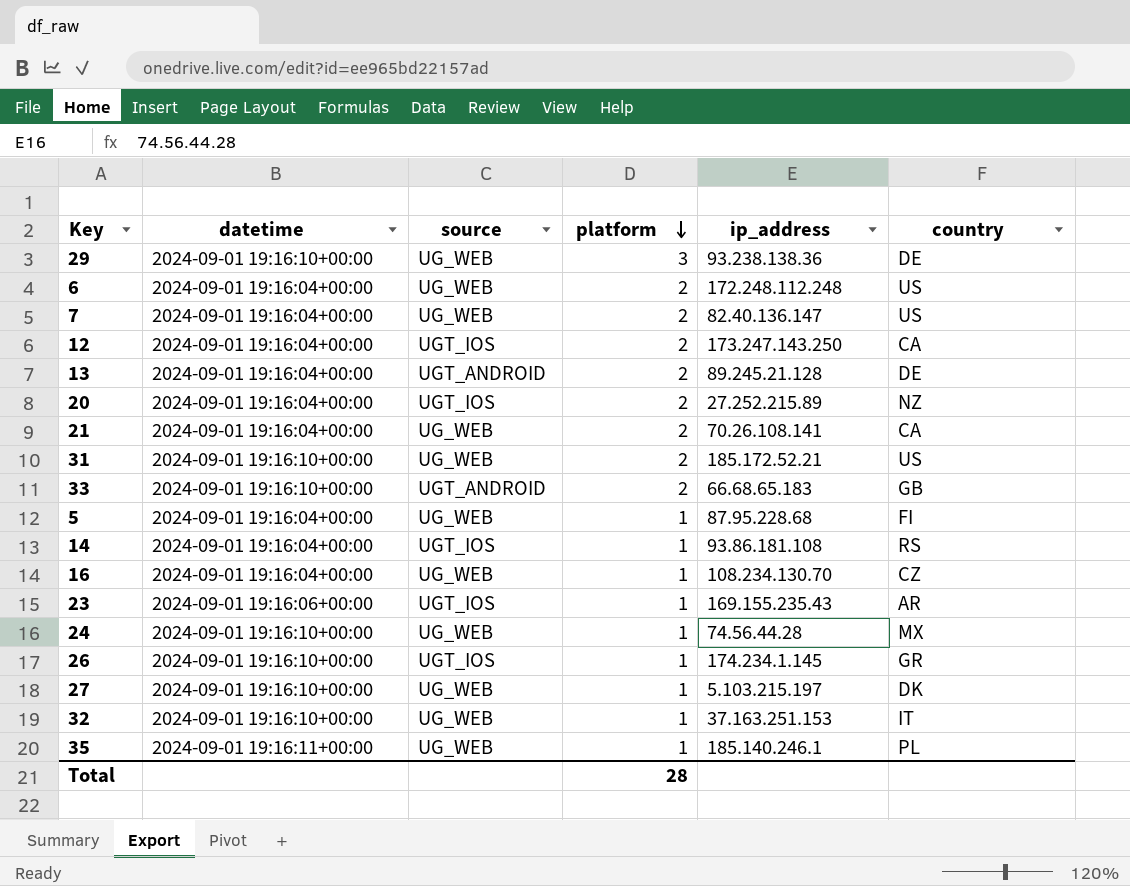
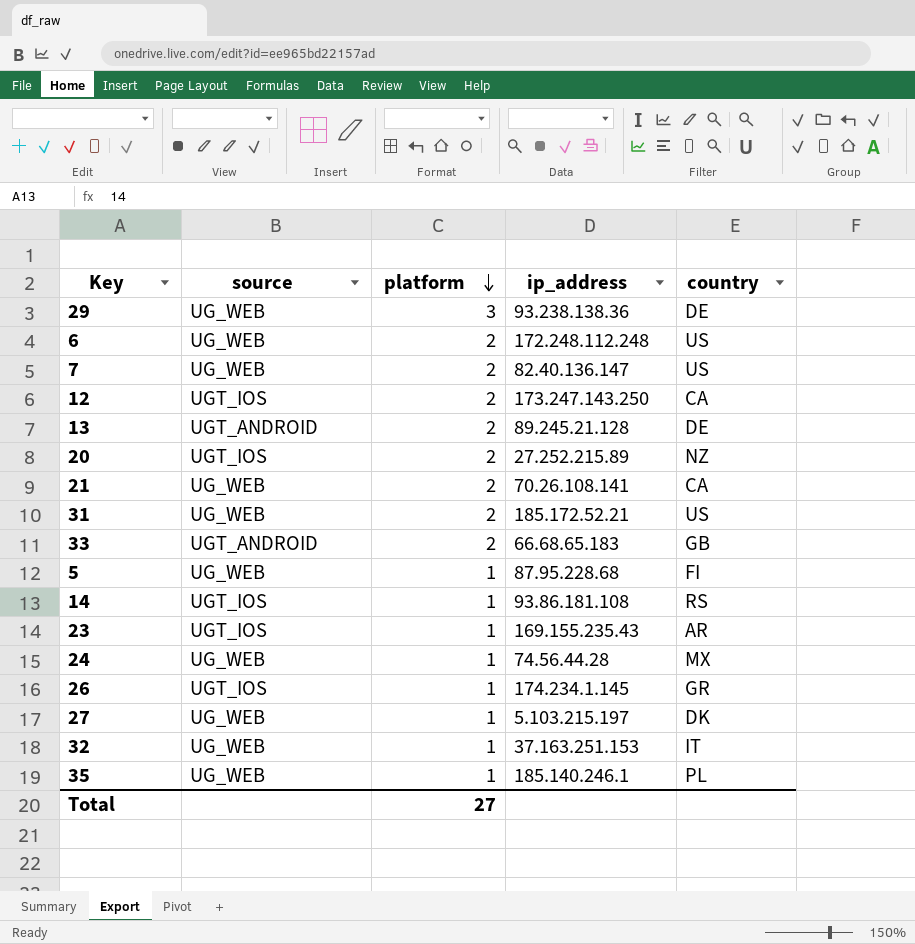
column datetime | position: 2 -> none
row 16: 2024-09-01 19:16:04+00:00 | UG_WEB | 1 | 108.234.130.70 | CZ -> none
Total | platform: 28 -> 27

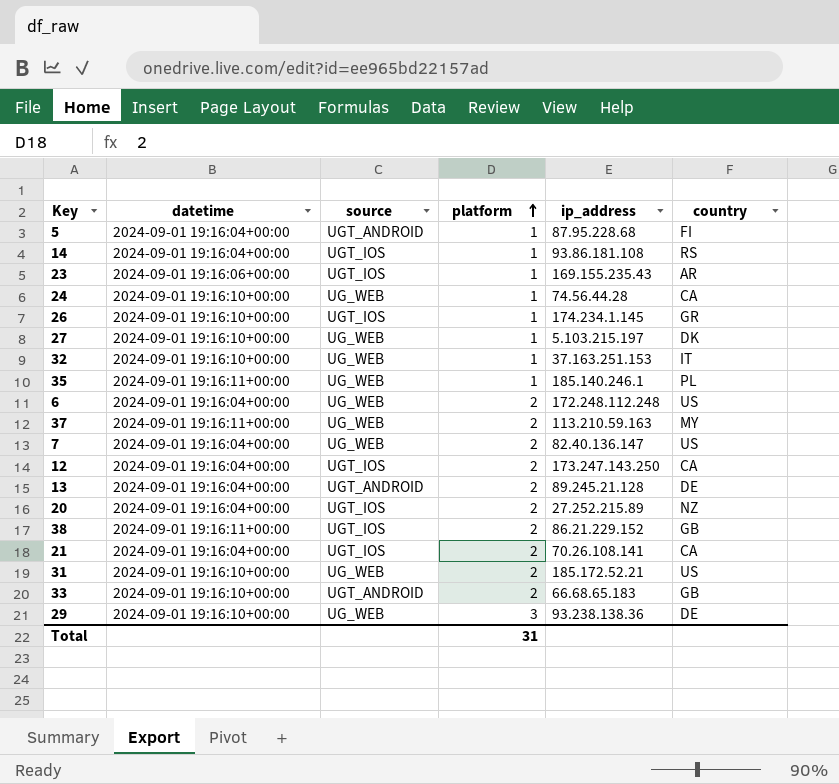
row order: platform descending -> platform ascending
column datetime | position: none -> 2
5 | source: UG_WEB -> UGT_ANDROID
24 | country: MX -> CA
row 37: none -> 2024-09-01 19:16:11+00:00 | UG_WEB | 2 | 113.210.59.163 | MY
row 38: none -> 2024-09-01 19:16:11+00:00 | UGT_IOS | 2 | 86.21.229.152 | GB
21 | source: UG_WEB -> UGT_IOS
Total | platform: 27 -> 31

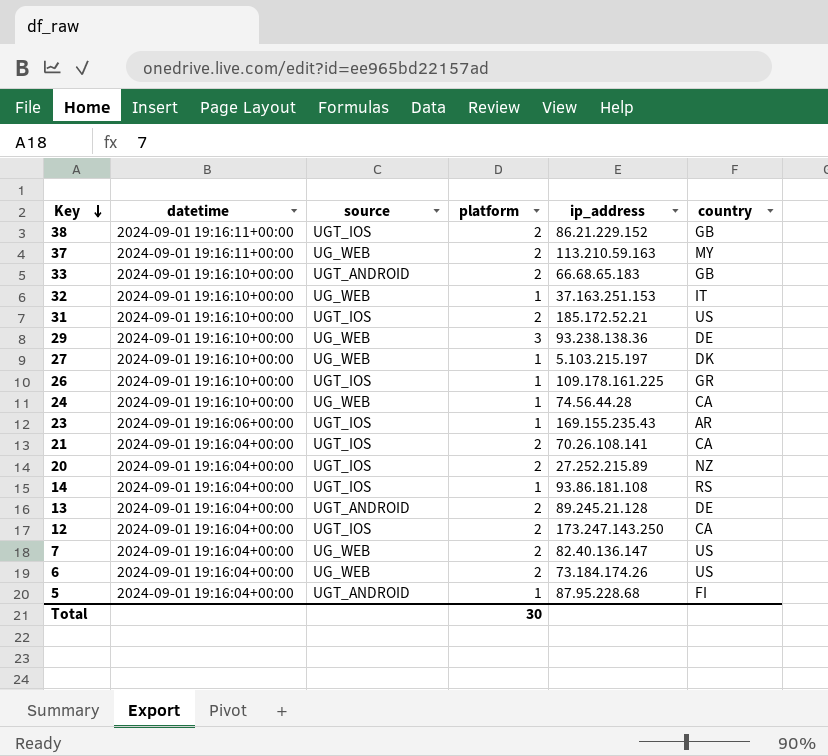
row order: platform ascending -> Key descending
row 35: 2024-09-01 19:16:11+00:00 | UG_WEB | 1 | 185.140.246.1 | PL -> none
31 | source: UG_WEB -> UGT_IOS
26 | ip_address: 174.234.1.145 -> 109.178.161.225
6 | ip_address: 172.248.112.248 -> 73.184.174.26
Total | platform: 31 -> 30

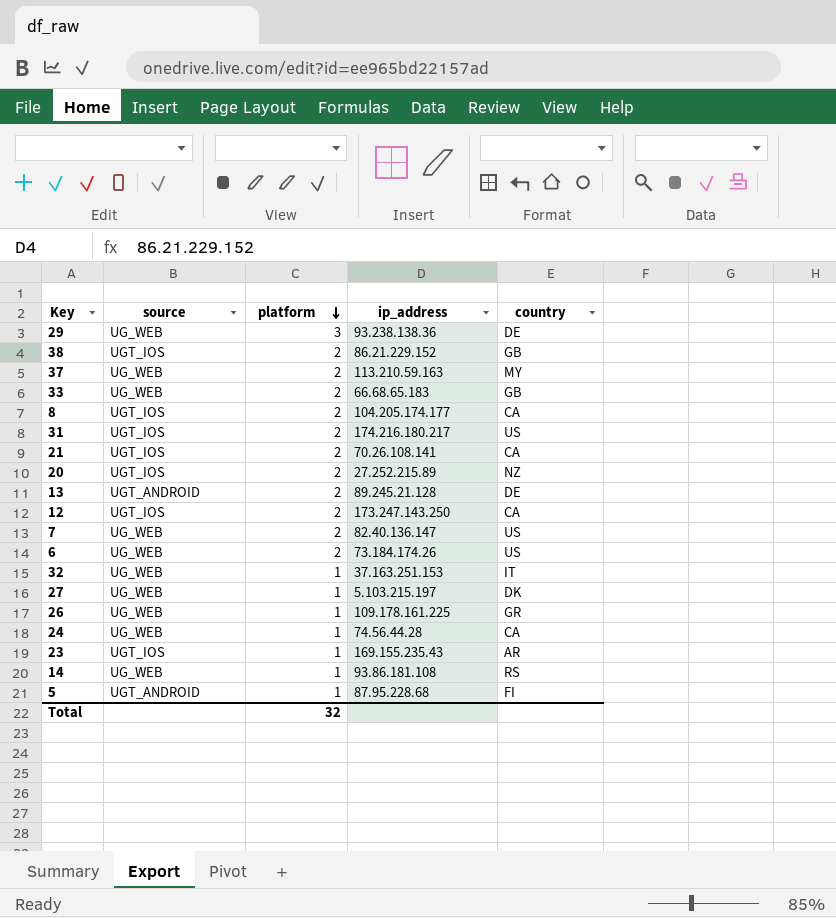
row order: Key descending -> platform descending
column datetime | position: 2 -> none
33 | source: UGT_ANDROID -> UG_WEB
row 8: none -> UGT_IOS | 2 | 104.205.174.177 | CA
31 | ip_address: 185.172.52.21 -> 174.216.180.217
26 | source: UGT_IOS -> UG_WEB
14 | source: UGT_IOS -> UG_WEB
Total | platform: 30 -> 32

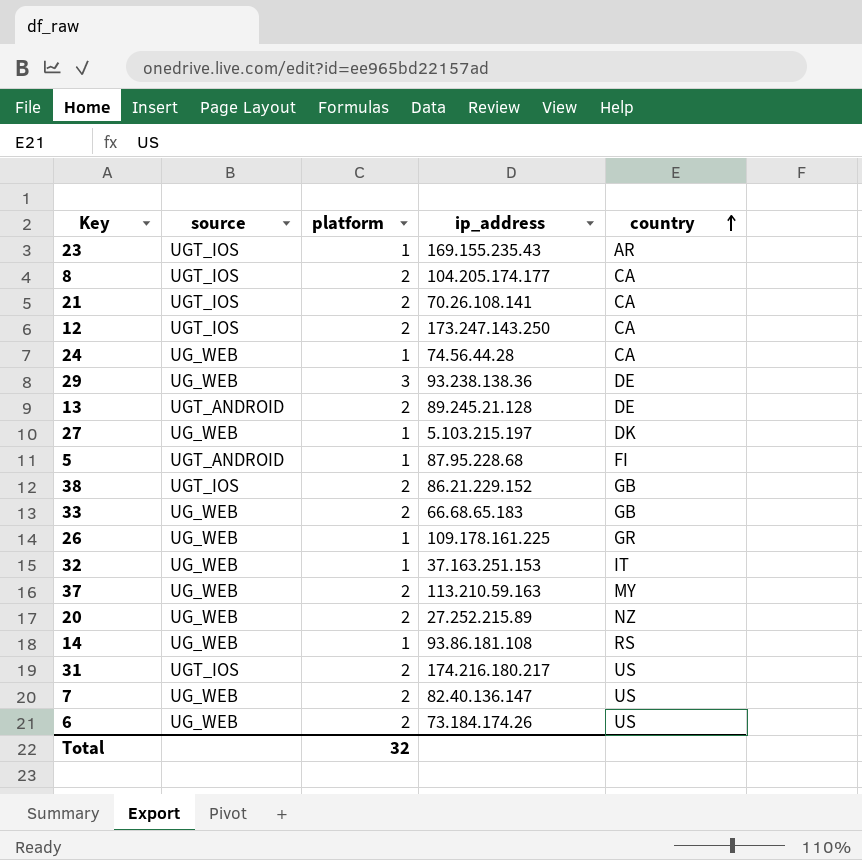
row order: platform descending -> country ascending
20 | source: UGT_IOS -> UG_WEB

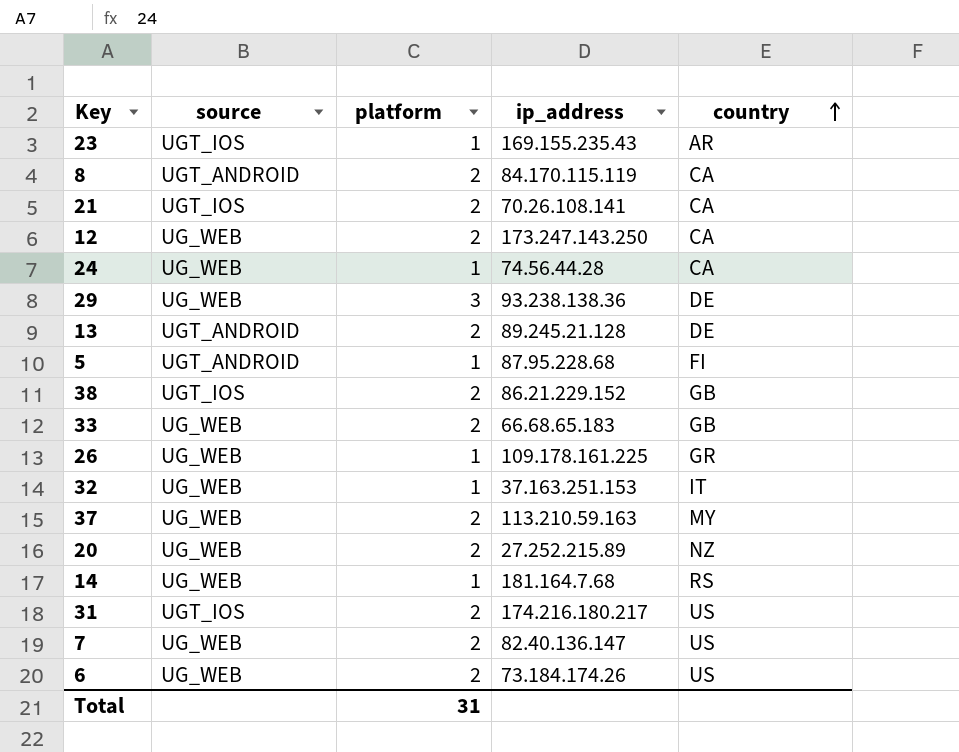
row 27: UG_WEB | 1 | 5.103.215.197 | DK -> none
8 | source: UGT_IOS -> UGT_ANDROID
8 | ip_address: 104.205.174.177 -> 84.170.115.119
12 | source: UGT_IOS -> UG_WEB
14 | ip_address: 93.86.181.108 -> 181.164.7.68
Total | platform: 32 -> 31

